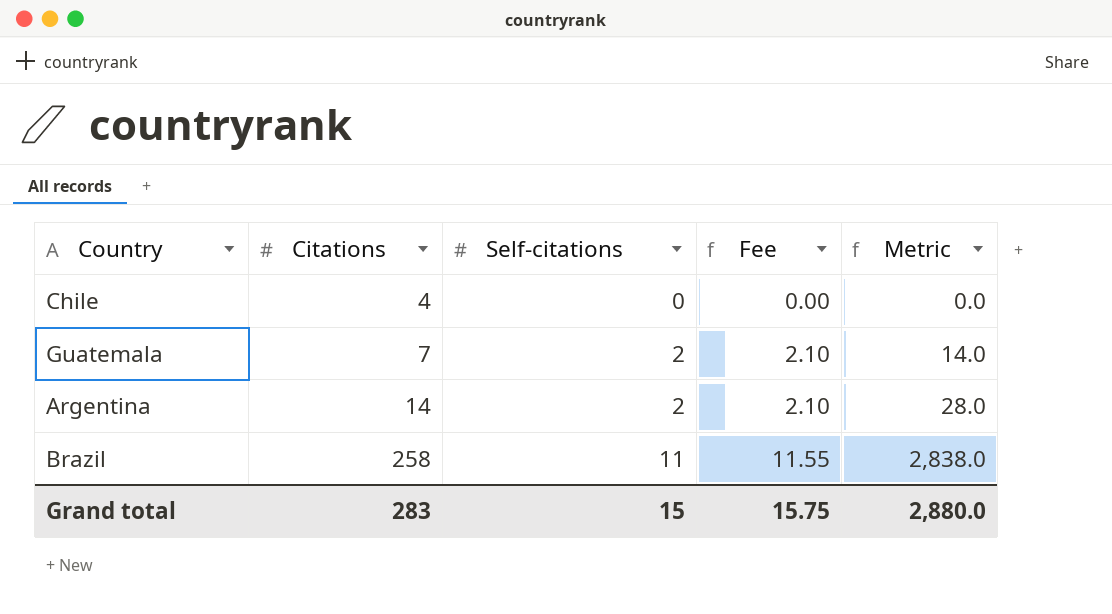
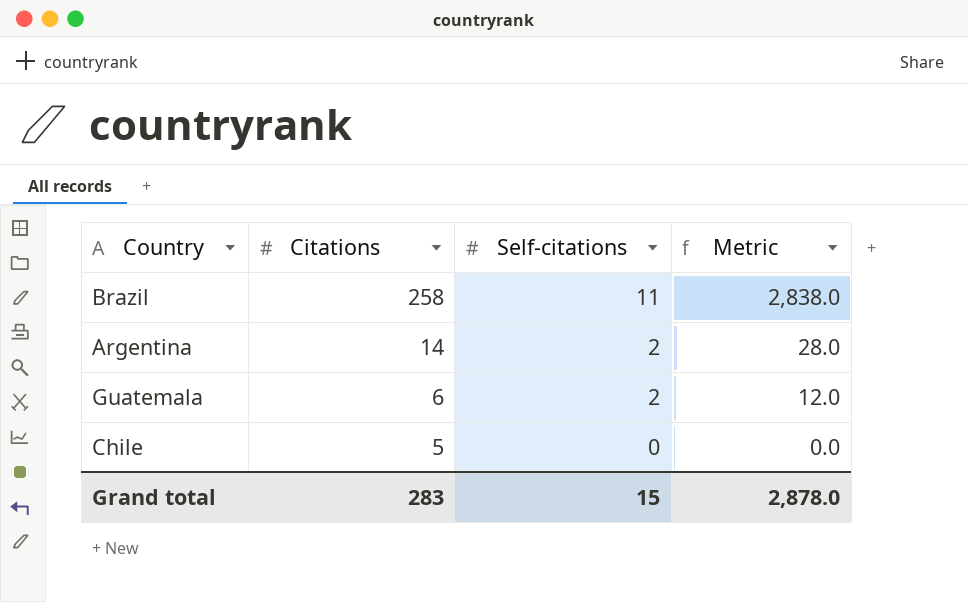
row order: Citations ascending -> Citations descending
column Fee | formula: [Self-citations] * 1.05 -> none
Guatemala | Citations: 7 -> 6
Guatemala | Metric: 14.0 -> 12.0
Chile | Citations: 4 -> 5
Grand total | Metric: 2,880.0 -> 2,878.0

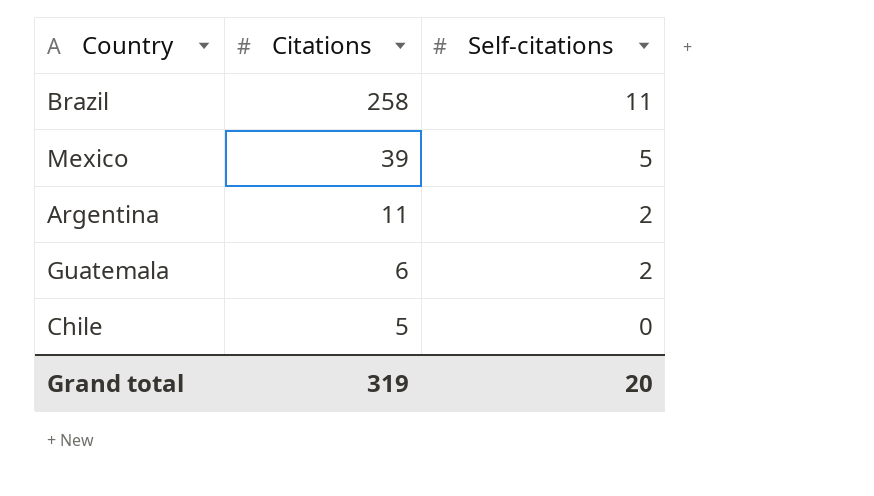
column Metric | formula: [Citations] * [Self-citations] -> none
row Mexico: none -> 39 | 5
Argentina | Citations: 14 -> 11
Grand total | Citations: 283 -> 319
Grand total | Self-citations: 15 -> 20

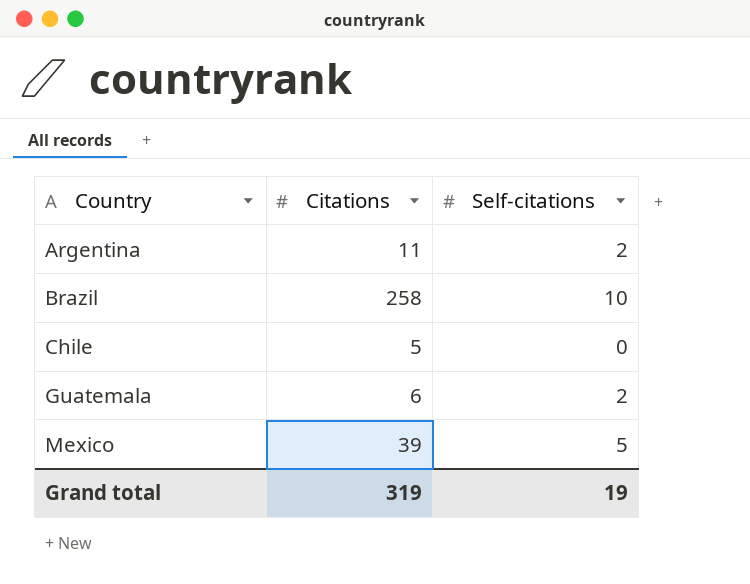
row order: Citations descending -> Country ascending
Brazil | Self-citations: 11 -> 10
Grand total | Self-citations: 20 -> 19

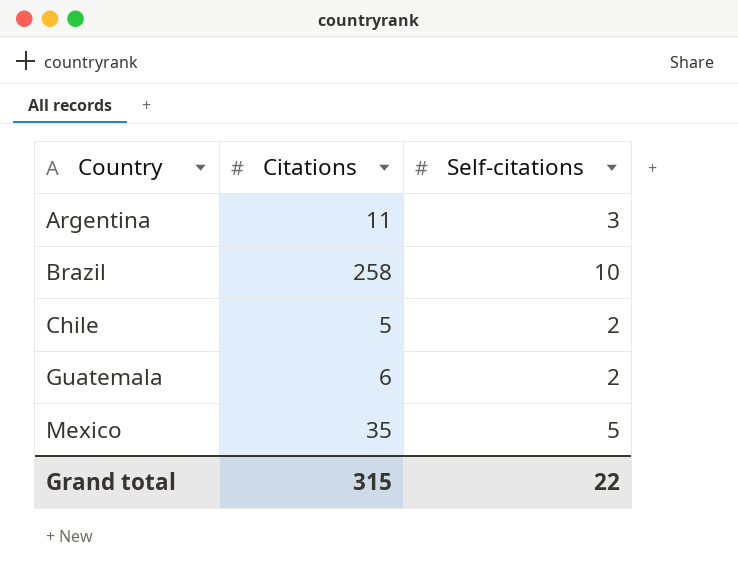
Argentina | Self-citations: 2 -> 3
Chile | Self-citations: 0 -> 2
Mexico | Citations: 39 -> 35
Grand total | Citations: 319 -> 315
Grand total | Self-citations: 19 -> 22

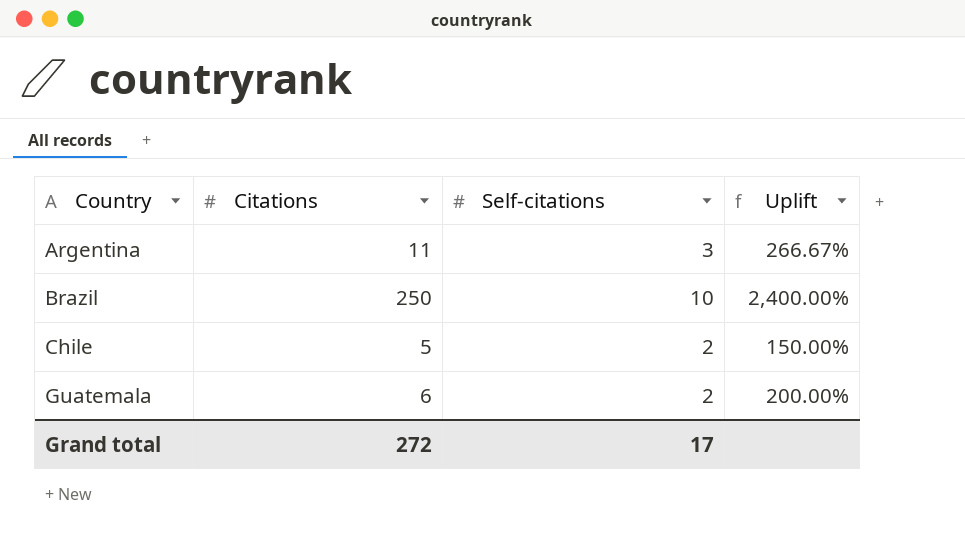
column Uplift | formula: none -> ([Citations] - [Self-citations]) / [Self-citations]
row Mexico: 35 | 5 -> none
Brazil | Citations: 258 -> 250
Grand total | Citations: 315 -> 272
Grand total | Self-citations: 22 -> 17

